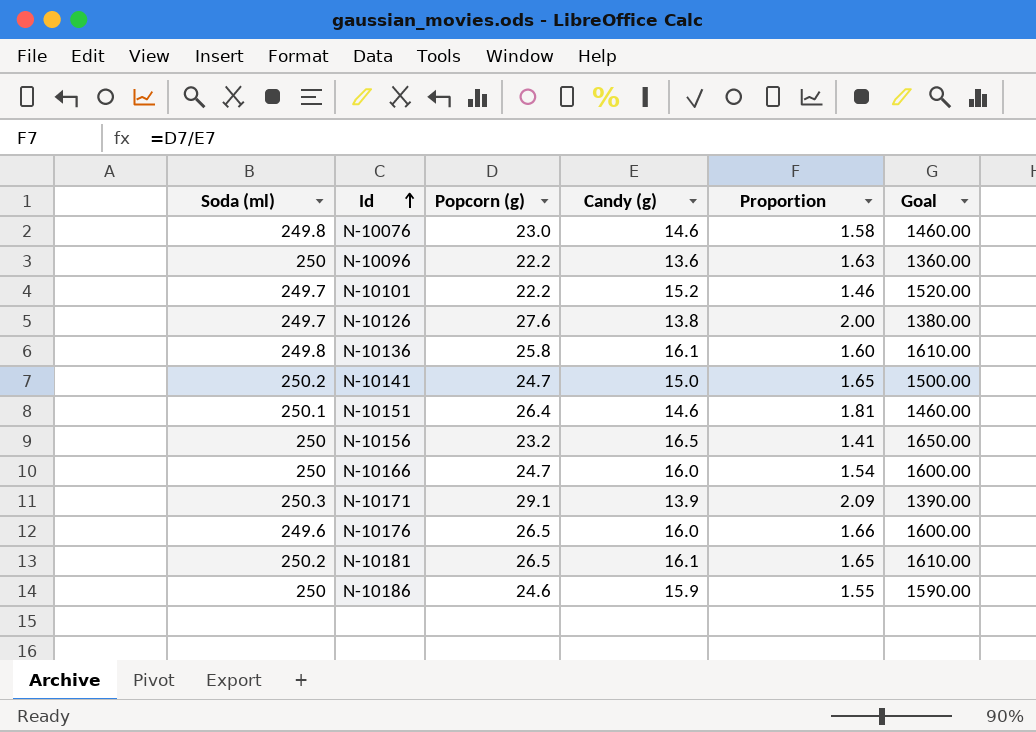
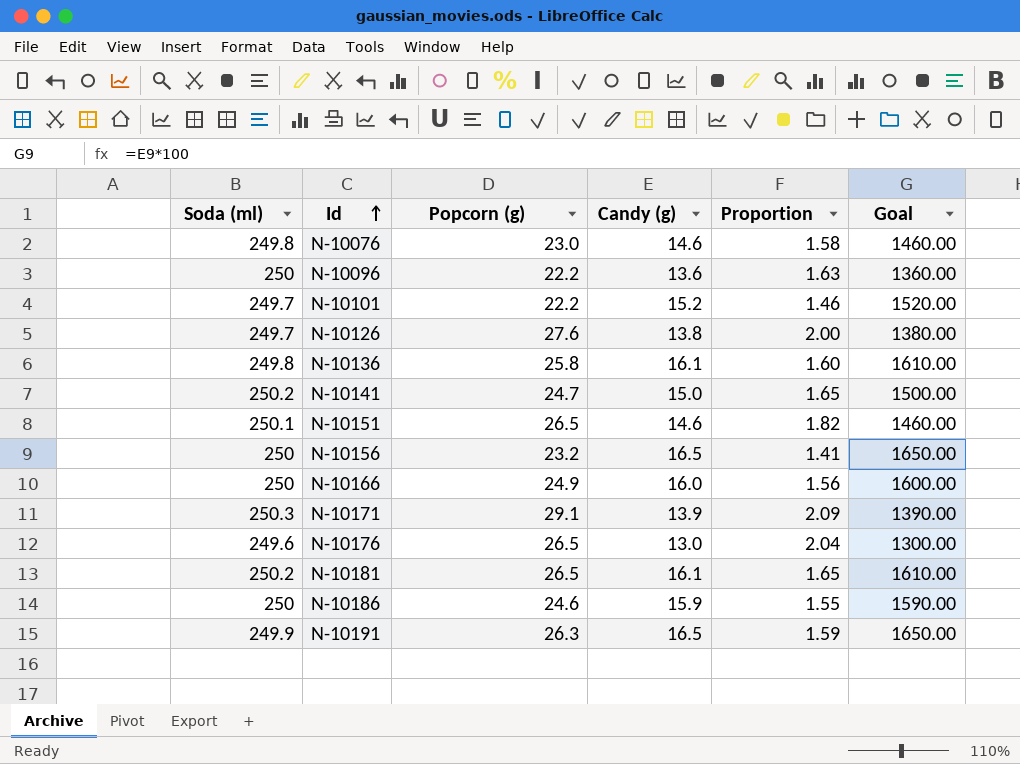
N-10151 | Popcorn (g): 26.4 -> 26.5
N-10151 | Proportion: 1.81 -> 1.82
N-10166 | Popcorn (g): 24.7 -> 24.9
N-10166 | Proportion: 1.54 -> 1.56
N-10176 | Candy (g): 16.0 -> 13.0
N-10176 | Proportion: 1.66 -> 2.04
N-10176 | Goal: 1600.00 -> 1300.00
row N-10191: none -> 249.9 | 26.3 | 16.5 | 1.59 | 1650.00

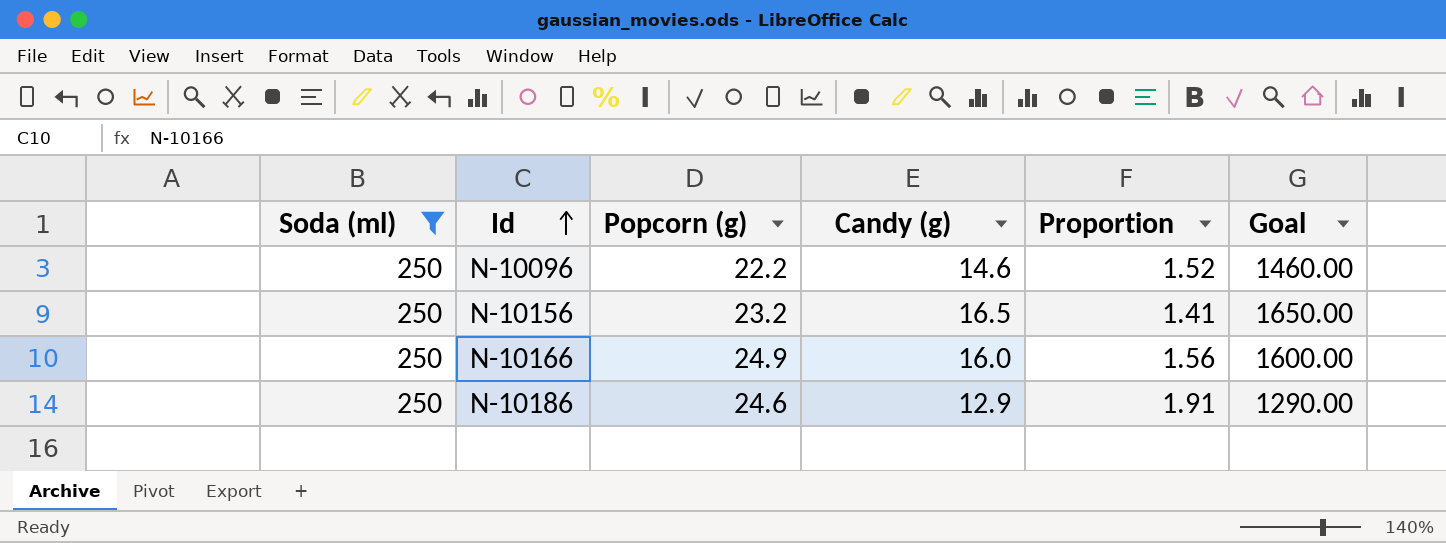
filter: none -> Soda (ml) = 250
N-10096 | Candy (g): 13.6 -> 14.6
N-10096 | Proportion: 1.63 -> 1.52
N-10096 | Goal: 1360.00 -> 1460.00
N-10186 | Candy (g): 15.9 -> 12.9
N-10186 | Proportion: 1.55 -> 1.91
N-10186 | Goal: 1590.00 -> 1290.00

